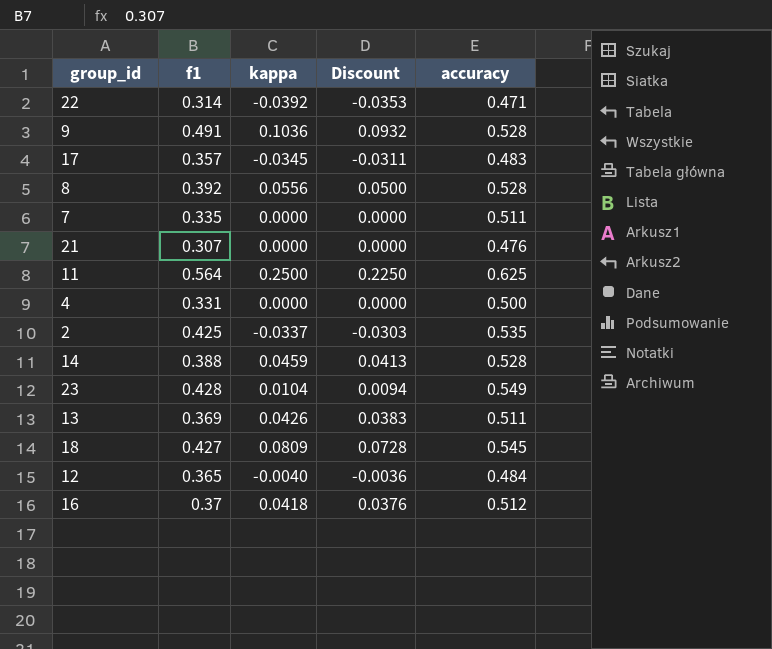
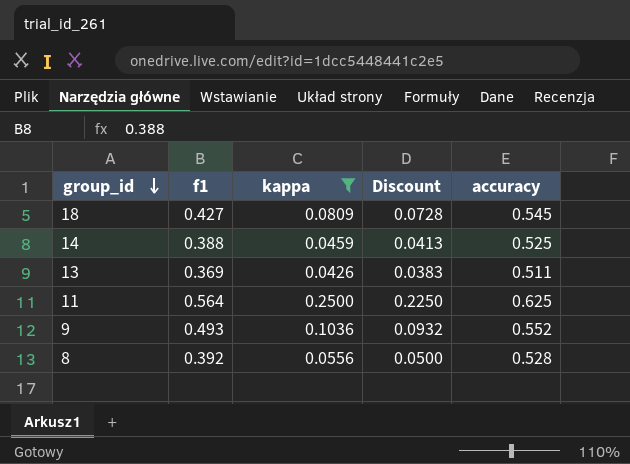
filter: none -> kappa >= 0.0426
row order: none -> group_id descending
14 | accuracy: 0.528 -> 0.525
9 | f1: 0.491 -> 0.493
9 | accuracy: 0.528 -> 0.552

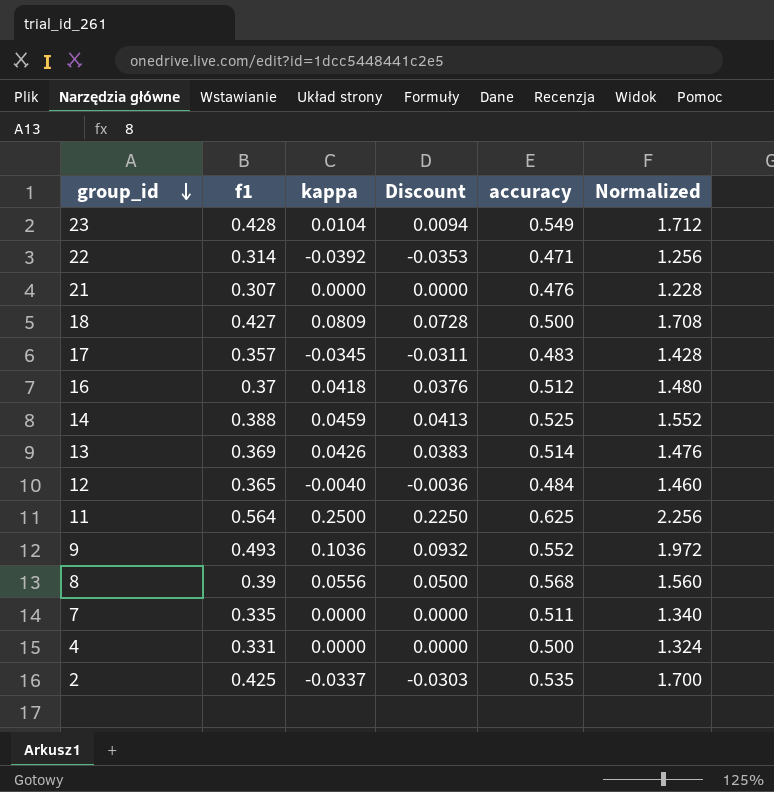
filter: kappa >= 0.0426 -> none
column Normalized | formula: none -> [f1] * 4
18 | accuracy: 0.545 -> 0.500
13 | accuracy: 0.511 -> 0.514
8 | f1: 0.392 -> 0.39
8 | accuracy: 0.528 -> 0.568

